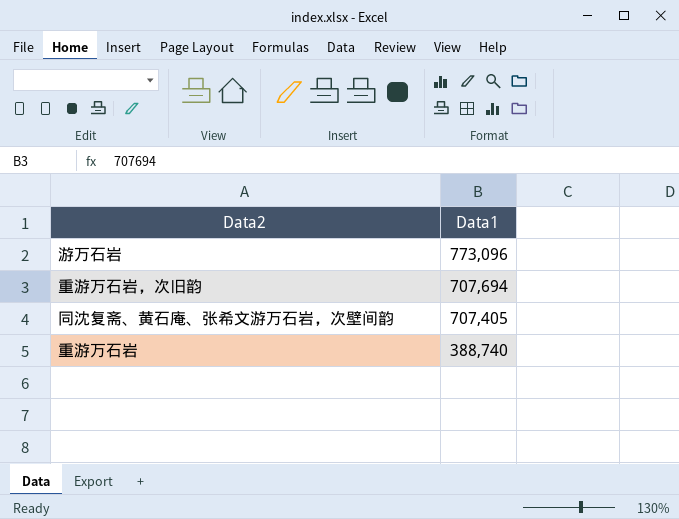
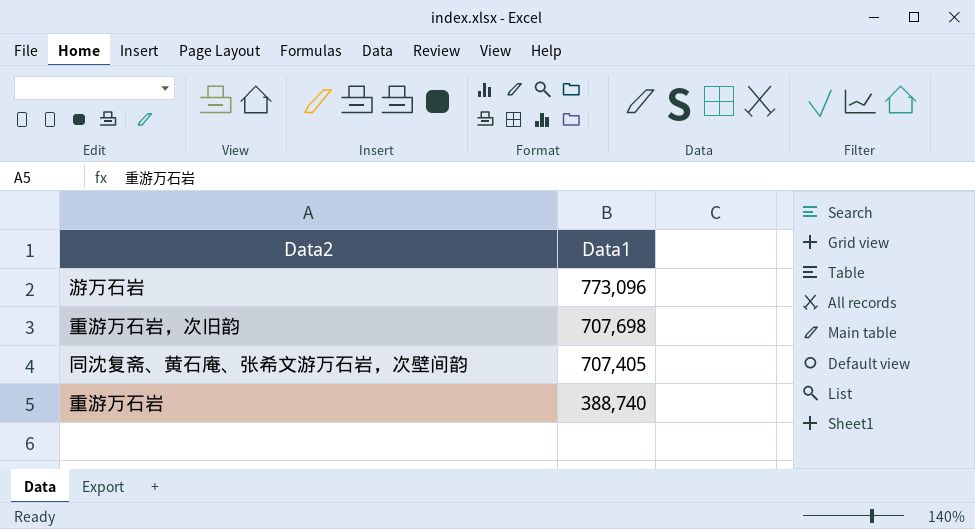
重游万石岩，次旧韵 | Data1: 707,694 -> 707,698

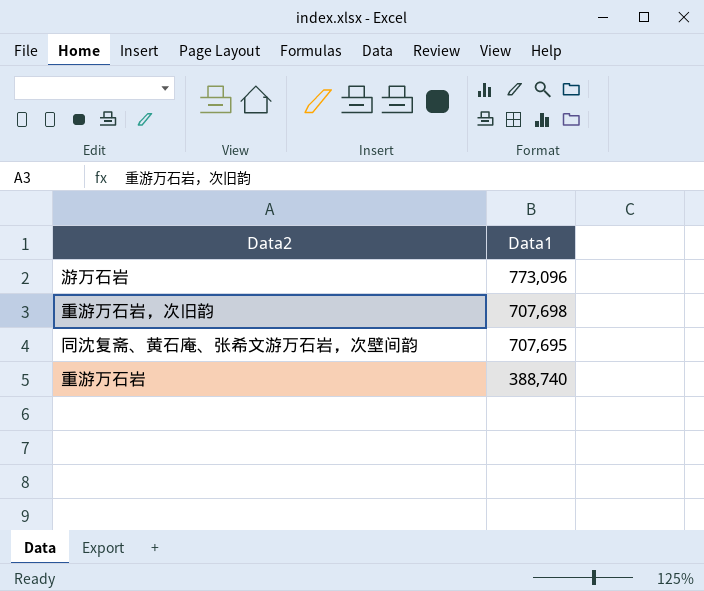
同沈复斋、黄石庵、张希文游万石岩，次壁间韵 | Data1: 707,405 -> 707,695

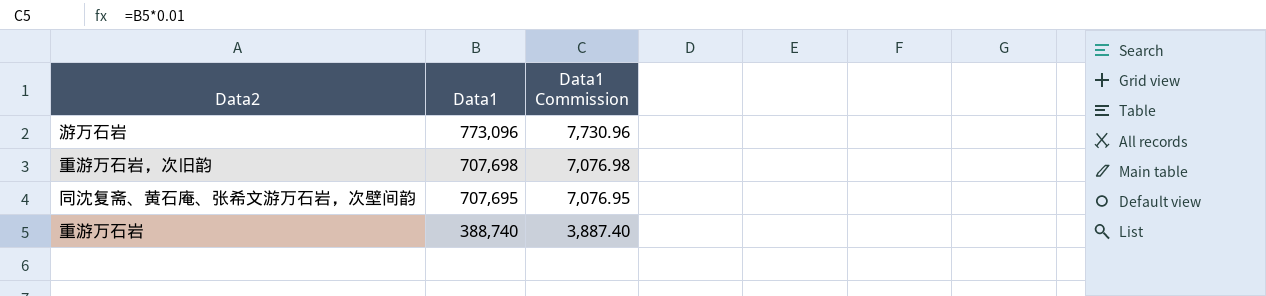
column Data1 Commission | formula: none -> [Data1] * 0.01

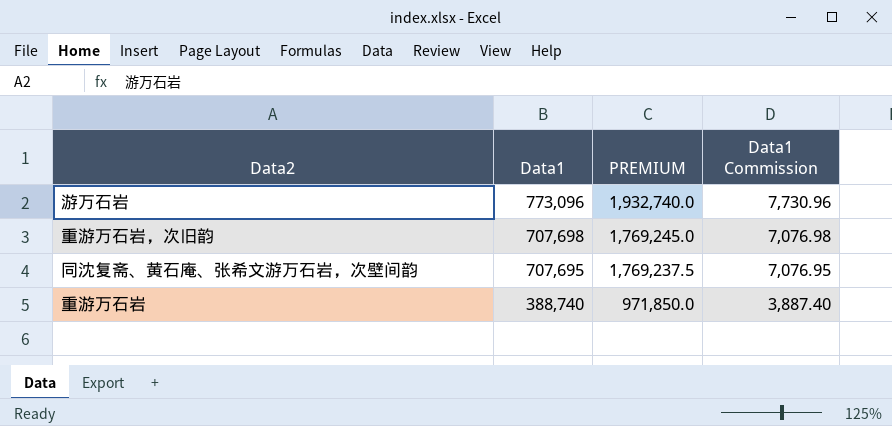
column PREMIUM | formula: none -> [Data1] * 2.5

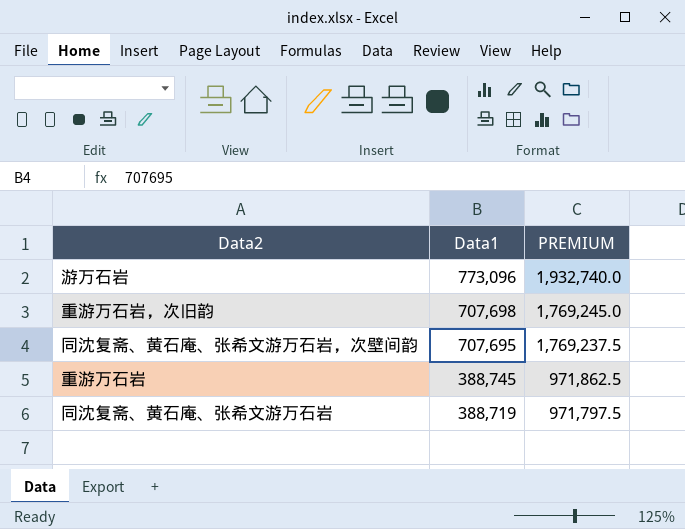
column Data1 Commission | formula: [Data1] * 0.01 -> none
重游万石岩 | Data1: 388,740 -> 388,745
重游万石岩 | PREMIUM: 971,850.0 -> 971,862.5
row 同沈复斋、黄石庵、张希文游万石岩: none -> 388,719 | 971,797.5

